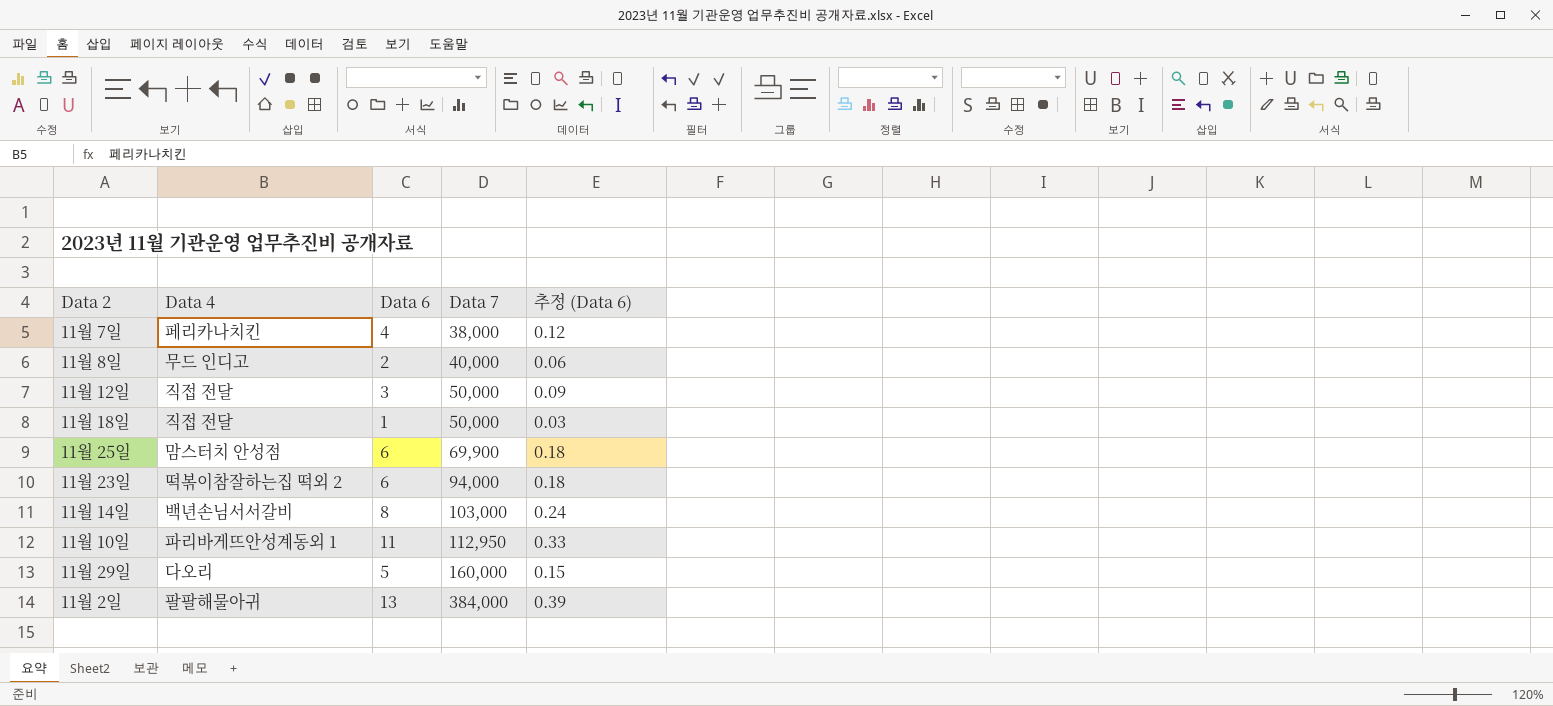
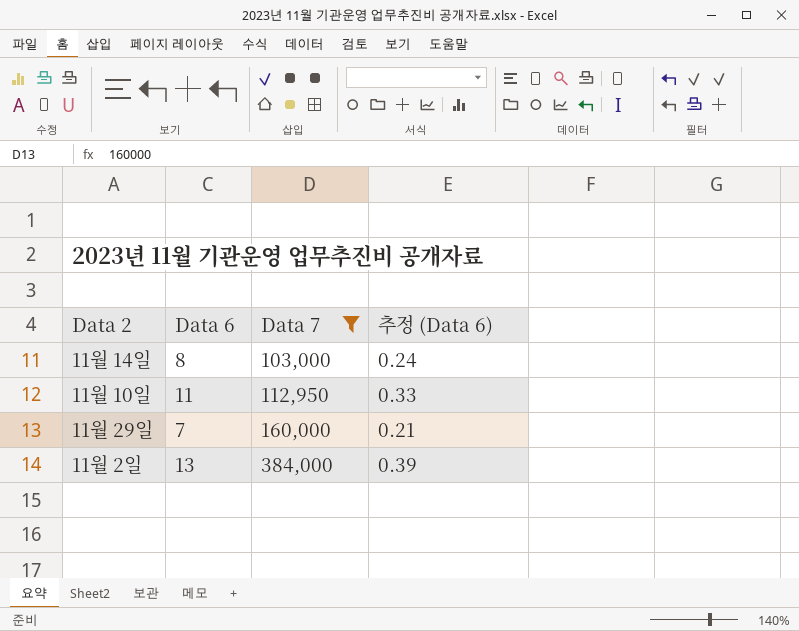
filter: none -> Data 7 >= 103,000
column Data 4 | position: 2 -> none
11월 29일 | Data 6: 5 -> 7
11월 29일 | 추정 (Data 6): 0.15 -> 0.21

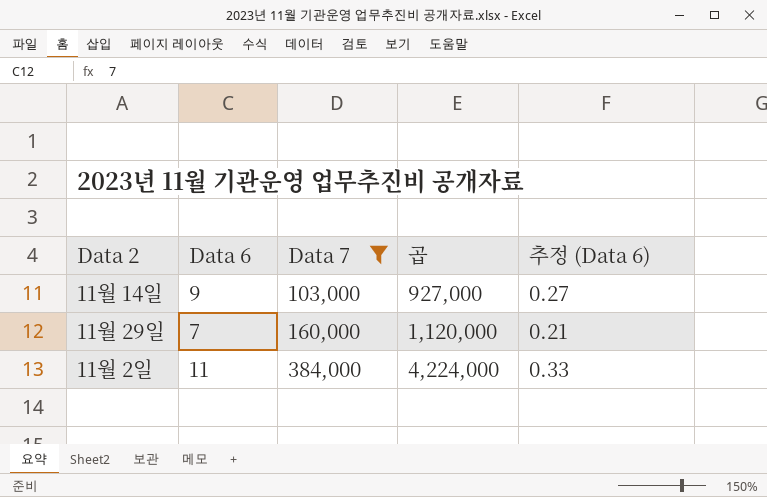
column 곱 | formula: none -> [Data 6] * [Data 7]
row 11월 10일: 11 | 112,950 | 0.33 -> none
11월 14일 | Data 6: 8 -> 9
11월 14일 | 추정 (Data 6): 0.24 -> 0.27
11월 2일 | Data 6: 13 -> 11
11월 2일 | 추정 (Data 6): 0.39 -> 0.33

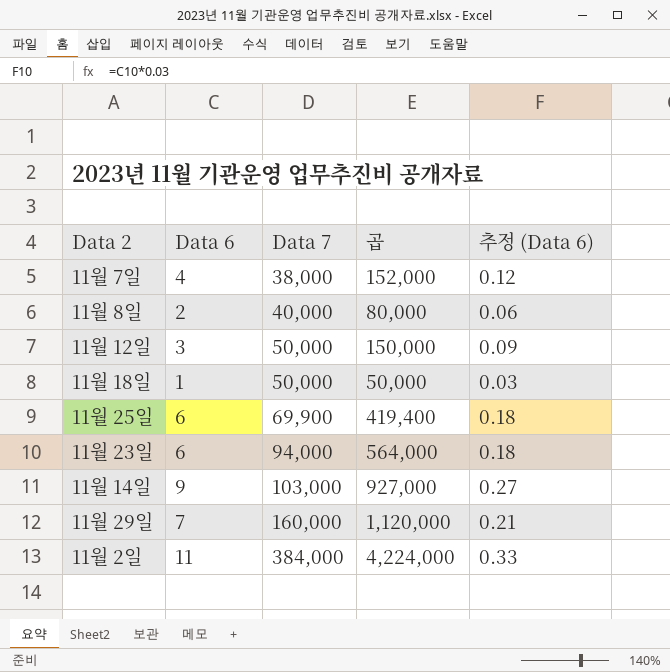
filter: Data 7 >= 103,000 -> none

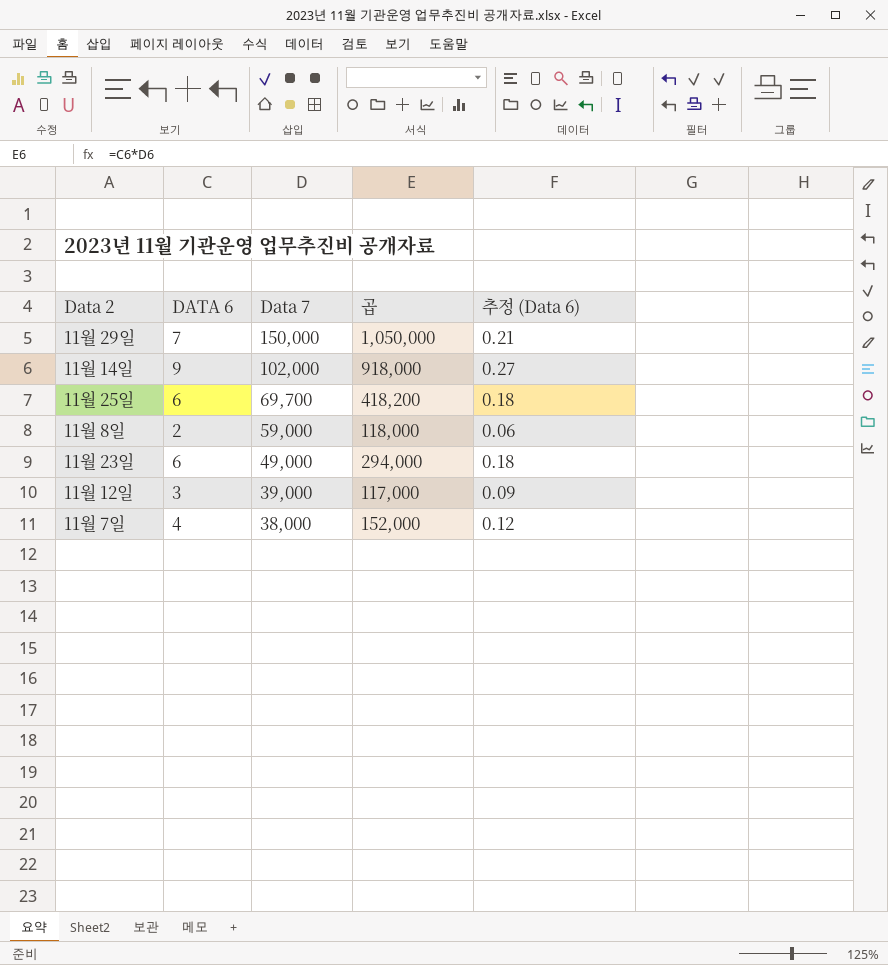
row order: Data 7 ascending -> Data 7 descending
column name: Data 6 -> DATA 6
row 11월 18일: 1 | 50,000 | 50,000 | 0.03 -> none
row 11월 2일: 11 | 384,000 | 4,224,000 | 0.33 -> none
11월 29일 | Data 7: 160,000 -> 150,000
11월 29일 | 곱: 1,120,000 -> 1,050,000
11월 14일 | Data 7: 103,000 -> 102,000
11월 14일 | 곱: 927,000 -> 918,000
11월 25일 | Data 7: 69,900 -> 69,700
11월 25일 | 곱: 419,400 -> 418,200
11월 8일 | Data 7: 40,000 -> 59,000
11월 8일 | 곱: 80,000 -> 118,000
11월 23일 | Data 7: 94,000 -> 49,000
11월 23일 | 곱: 564,000 -> 294,000
11월 12일 | Data 7: 50,000 -> 39,000
11월 12일 | 곱: 150,000 -> 117,000

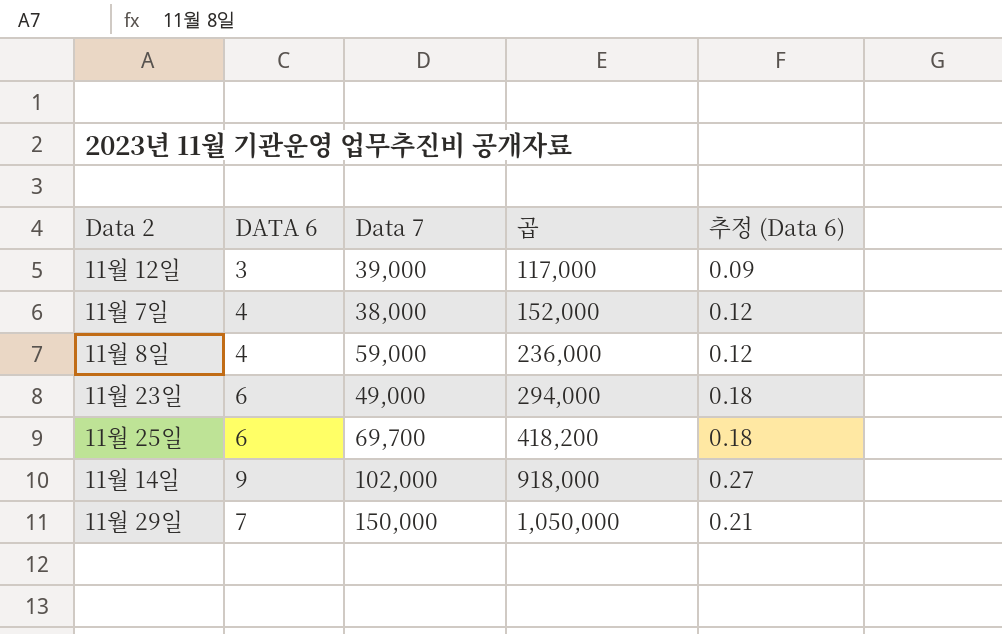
row order: Data 7 descending -> 곱 ascending
11월 8일 | DATA 6: 2 -> 4
11월 8일 | 곱: 118,000 -> 236,000
11월 8일 | 추정 (Data 6): 0.06 -> 0.12

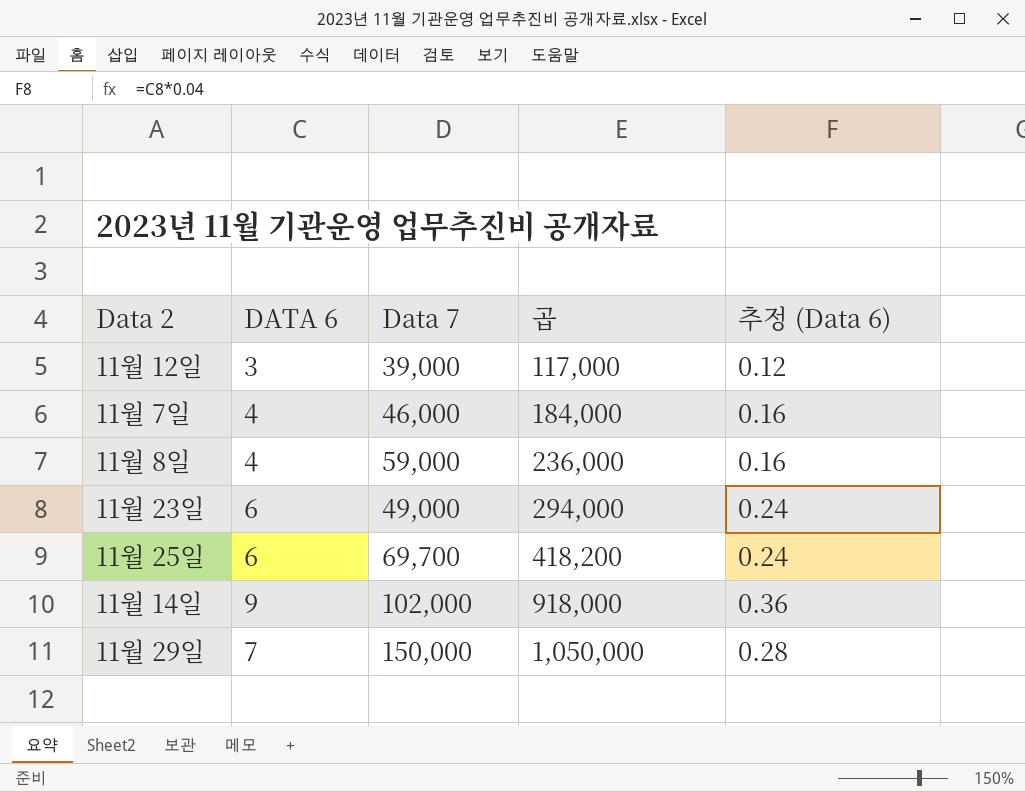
column 추정 (Data 6) | formula: [DATA 6] * 0.03 -> [DATA 6] * 0.04
11월 7일 | Data 7: 38,000 -> 46,000
11월 7일 | 곱: 152,000 -> 184,000

